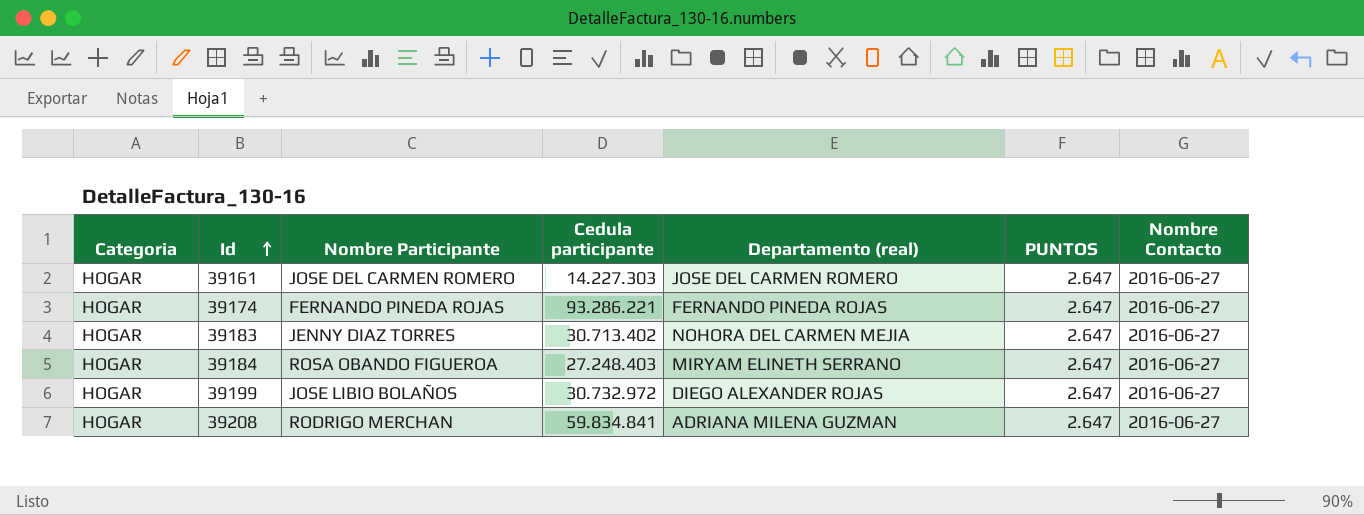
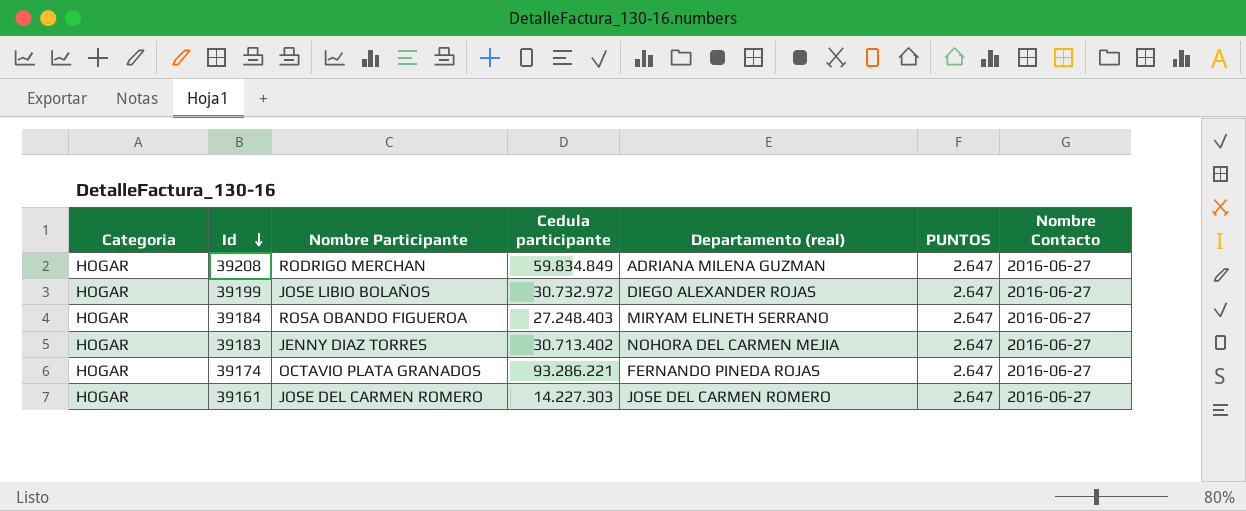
row order: Id ascending -> Id descending
39208 | Cedula participante: 59.834.841 -> 59.834.849
39174 | Nombre Participante: FERNANDO PINEDA ROJAS -> OCTAVIO PLATA GRANADOS

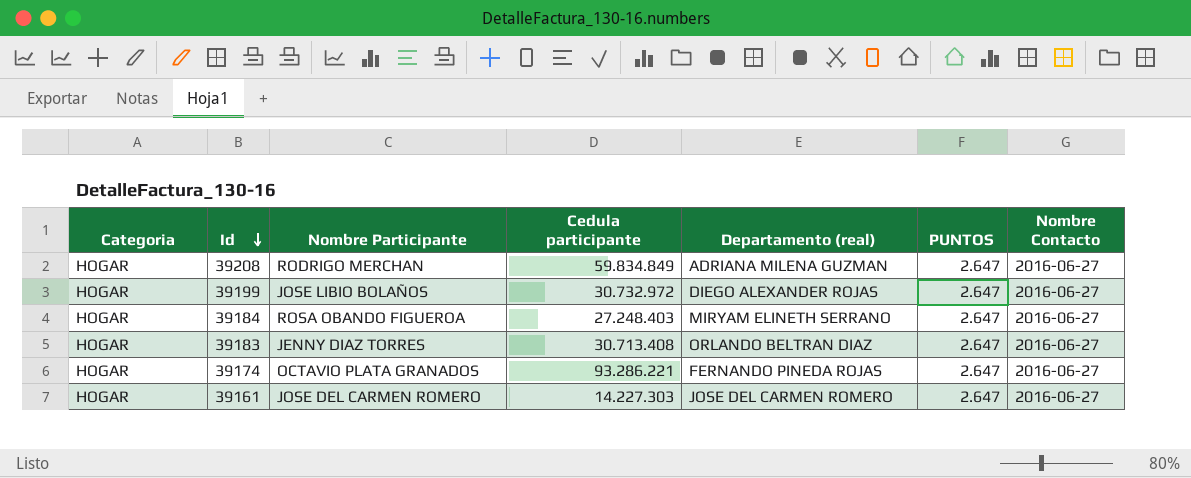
39183 | Cedula participante: 30.713.402 -> 30.713.408
39183 | Departamento (real): NOHORA DEL CARMEN MEJIA -> ORLANDO BELTRAN DIAZ

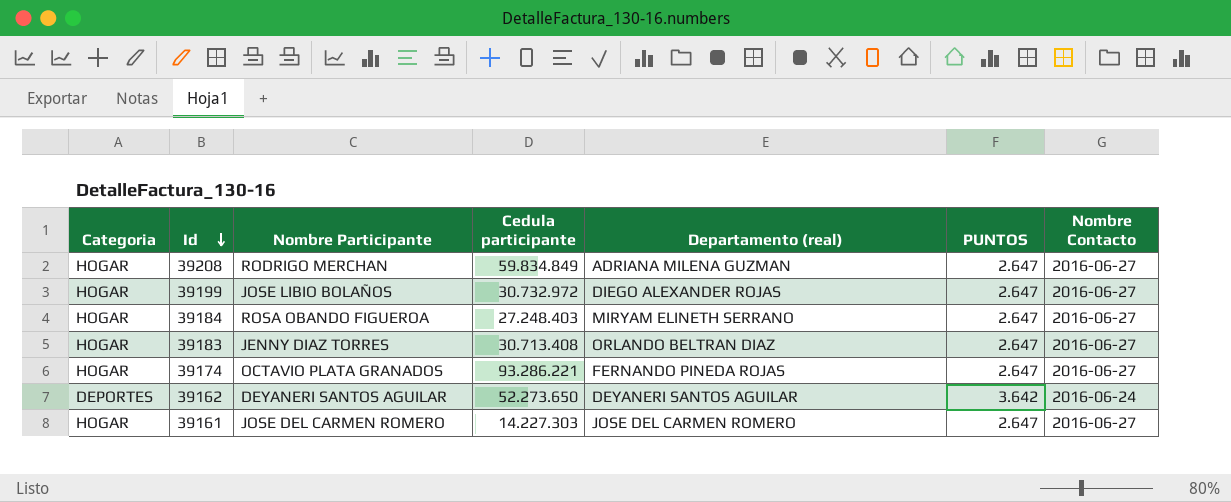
row 39162: none -> DEPORTES | DEYANERI SANTOS AGUILAR | 52.273.650 | DEYANERI SANTOS AGUILAR | 3.642 | 2016-06-24

